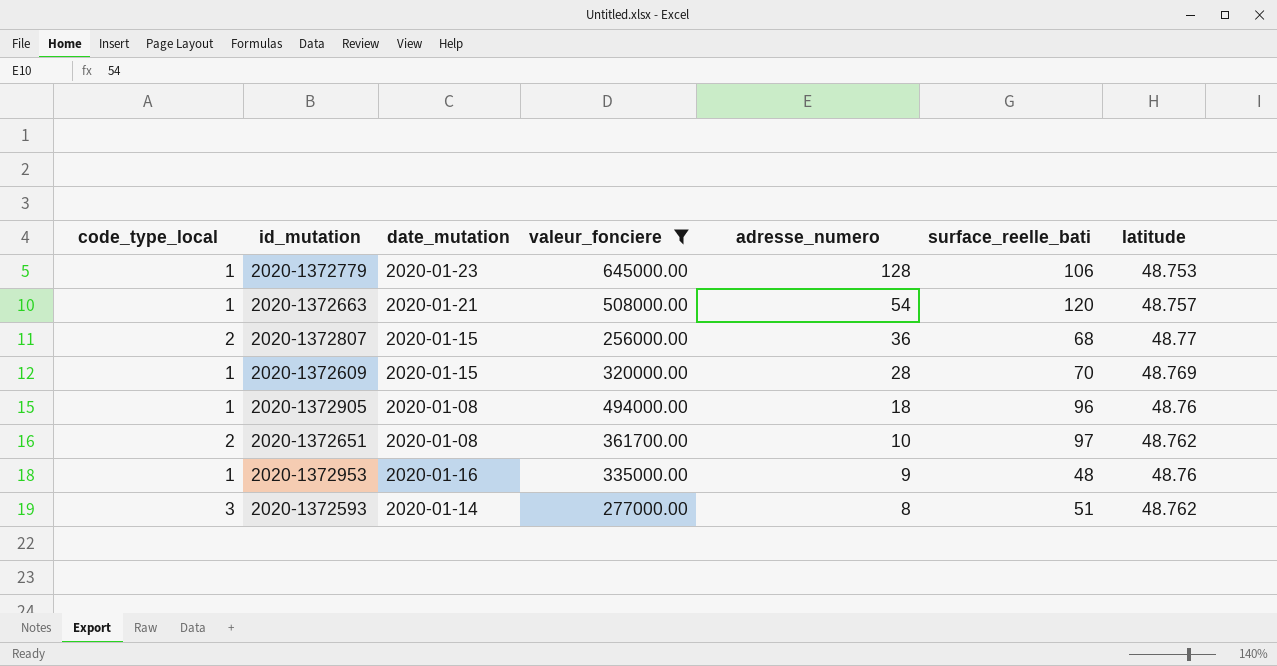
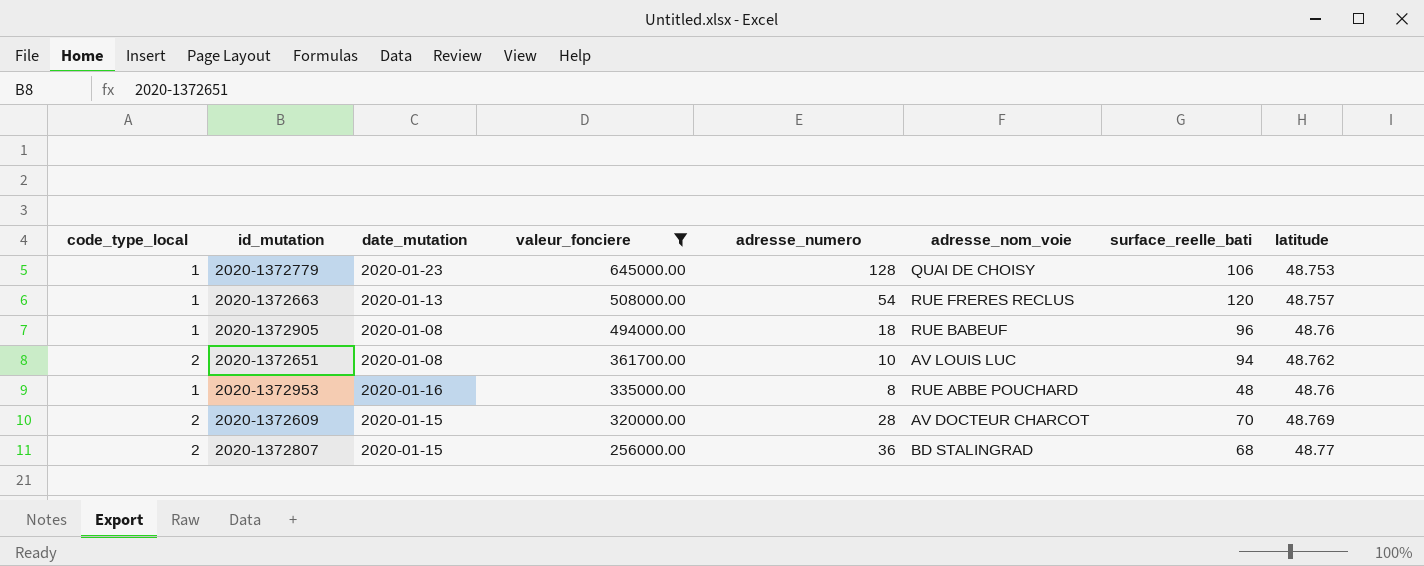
row order: adresse_numero descending -> valeur_fonciere descending
column adresse_nom_voie | position: none -> 6
row 2020-1372593: 3 | 2020-01-14 | 277000.00 | 8 | 51 | 48.762 -> none
2020-1372663 | date_mutation: 2020-01-21 -> 2020-01-13
2020-1372651 | surface_reelle_bati: 97 -> 94
2020-1372953 | adresse_numero: 9 -> 8
2020-1372609 | code_type_local: 1 -> 2

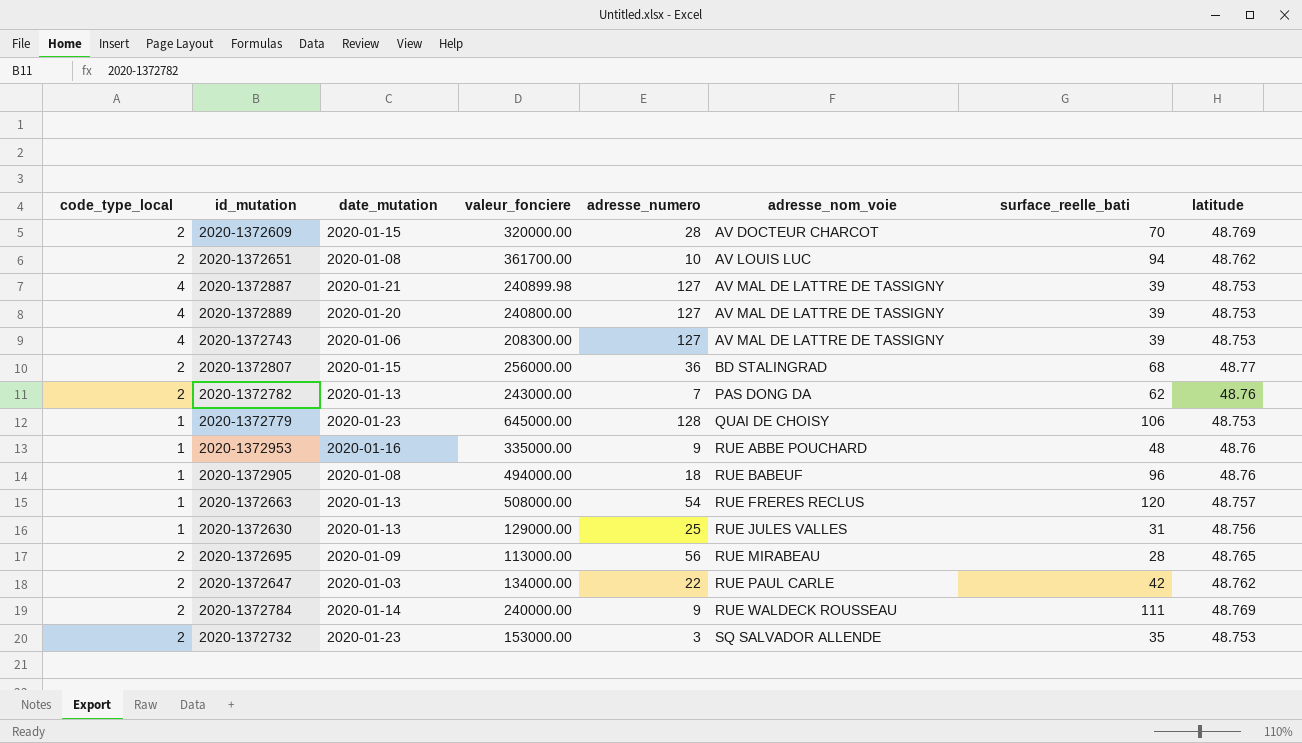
filter: valeur_fonciere >= 256000.00 -> none
row order: valeur_fonciere descending -> adresse_nom_voie ascending
2020-1372953 | adresse_numero: 8 -> 9

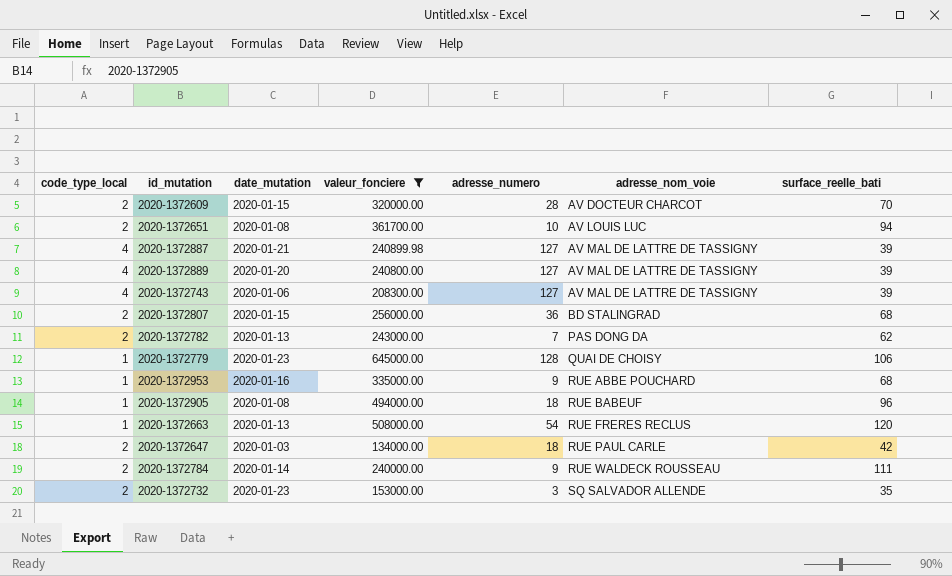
filter: none -> valeur_fonciere >= 134000.00
column latitude | position: 8 -> none
2020-1372953 | surface_reelle_bati: 48 -> 68
2020-1372647 | adresse_numero: 22 -> 18

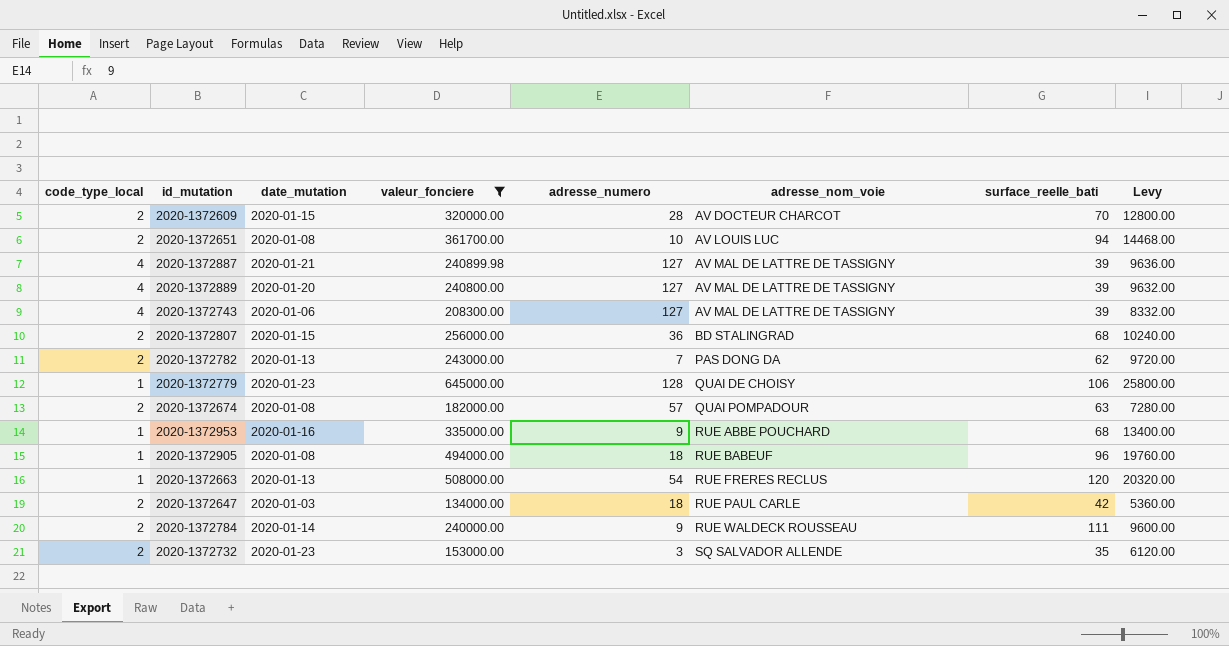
column Levy | formula: none -> [valeur_fonciere] * 0.04
row 2020-1372674: none -> 2 | 2020-01-08 | 182000.00 | 57 | QUAI POMPADOUR | 63 | 7280.00

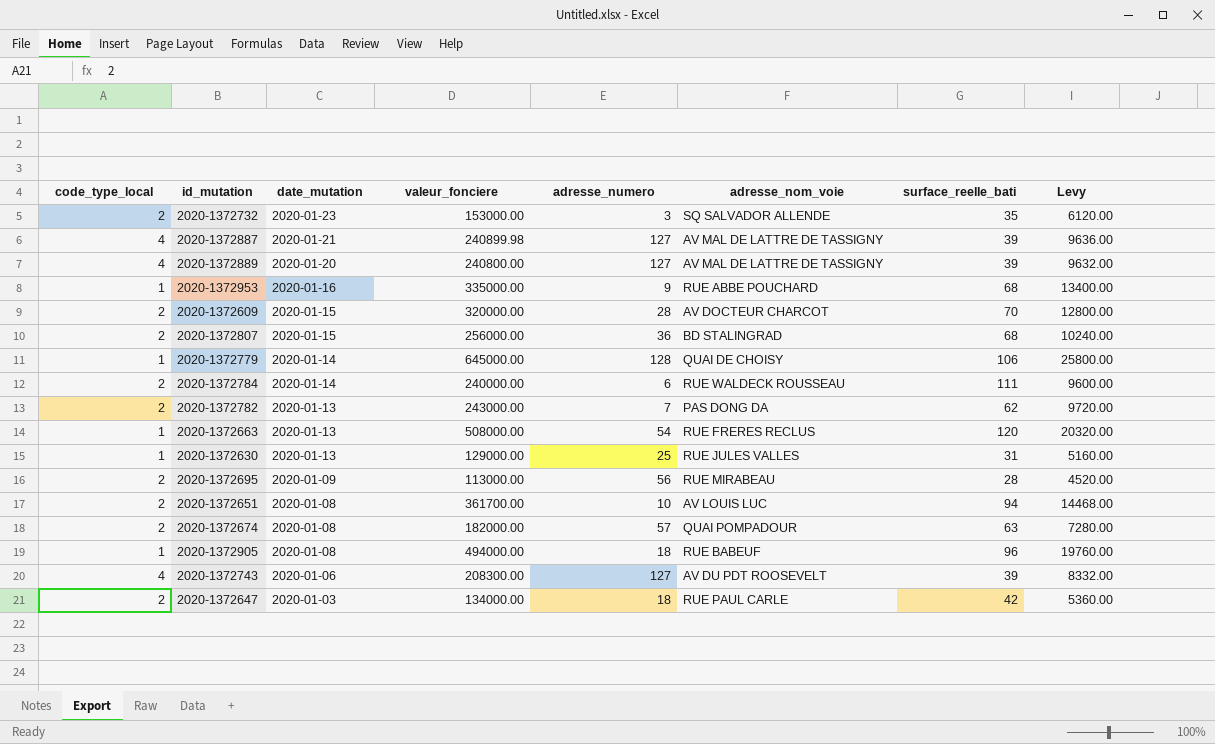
filter: valeur_fonciere >= 134000.00 -> none
row order: adresse_nom_voie ascending -> date_mutation descending
2020-1372779 | date_mutation: 2020-01-23 -> 2020-01-14
2020-1372784 | adresse_numero: 9 -> 6
2020-1372743 | adresse_nom_voie: AV MAL DE LATTRE DE TASSIGNY -> AV DU PDT ROOSEVELT

